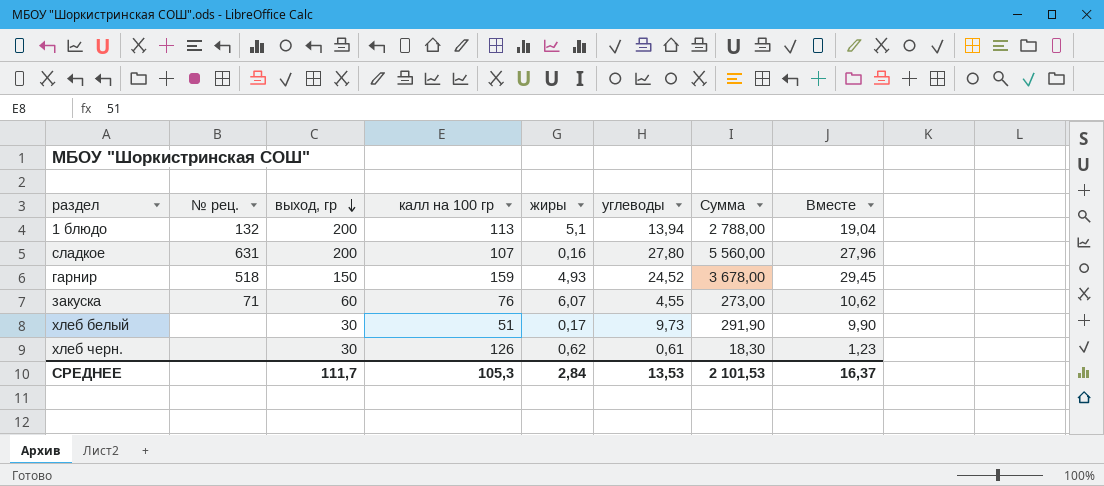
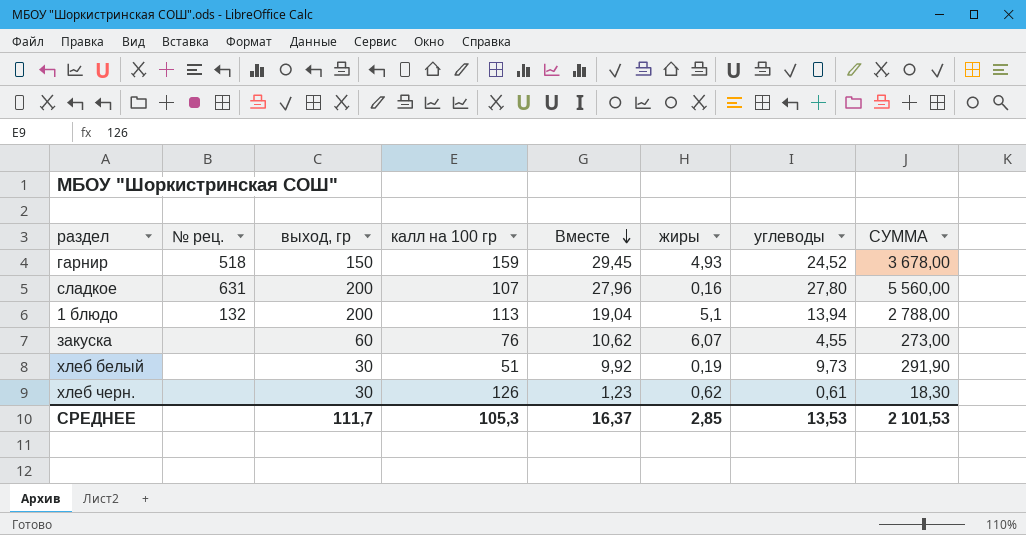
row order: выход, гр descending -> Вместе descending
column Вместе | position: 8 -> 5
column name: Сумма -> СУММА
закуска | № рец.: 71 -> none
хлеб белый | Вместе: 9,90 -> 9,92
хлеб белый | жиры: 0,17 -> 0,19
СРЕДНЕЕ | жиры: 2,84 -> 2,85

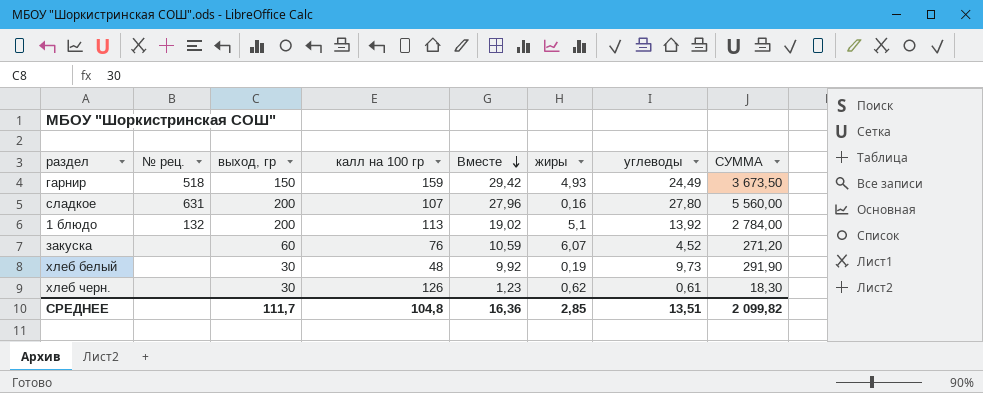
гарнир | Вместе: 29,45 -> 29,42
гарнир | углеводы: 24,52 -> 24,49
гарнир | СУММА: 3 678,00 -> 3 673,50
1 блюдо | Вместе: 19,04 -> 19,02
1 блюдо | углеводы: 13,94 -> 13,92
1 блюдо | СУММА: 2 788,00 -> 2 784,00
закуска | Вместе: 10,62 -> 10,59
закуска | углеводы: 4,55 -> 4,52
закуска | СУММА: 273,00 -> 271,20
хлеб белый | калл на 100 гр: 51 -> 48
СРЕДНЕЕ | калл на 100 гр: 105,3 -> 104,8
СРЕДНЕЕ | Вместе: 16,37 -> 16,36
СРЕДНЕЕ | углеводы: 13,53 -> 13,51
СРЕДНЕЕ | СУММА: 2 101,53 -> 2 099,82

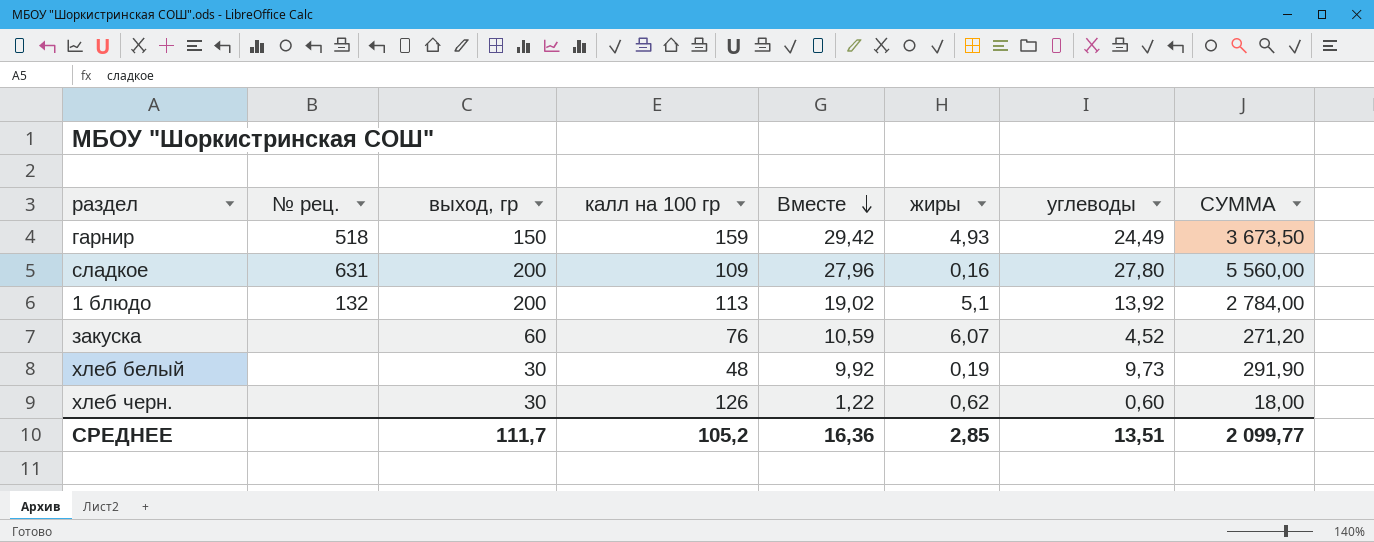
сладкое | калл на 100 гр: 107 -> 109
хлеб черн. | Вместе: 1,23 -> 1,22
хлеб черн. | углеводы: 0,61 -> 0,60
хлеб черн. | СУММА: 18,30 -> 18,00
СРЕДНЕЕ | калл на 100 гр: 104,8 -> 105,2
СРЕДНЕЕ | СУММА: 2 099,82 -> 2 099,77

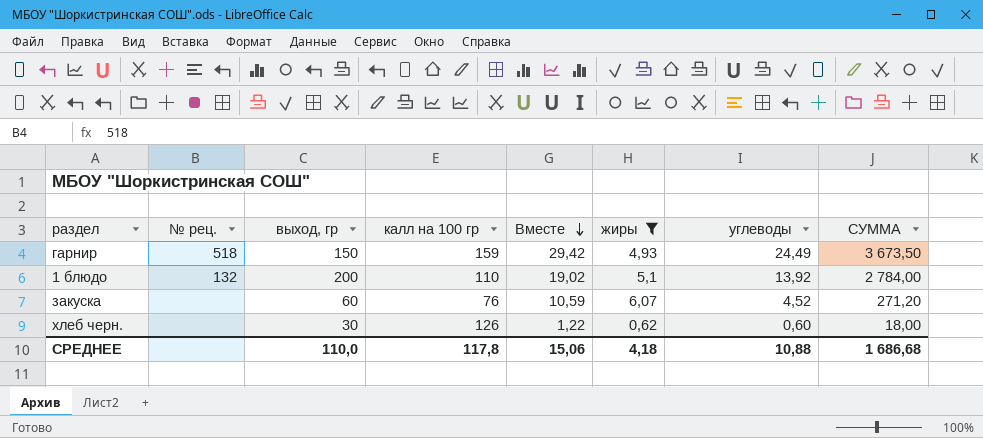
filter: none -> жиры >= 0,62
1 блюдо | калл на 100 гр: 113 -> 110
СРЕДНЕЕ | выход, гр: 111,7 -> 110,0
СРЕДНЕЕ | калл на 100 гр: 105,2 -> 117,8
СРЕДНЕЕ | Вместе: 16,36 -> 15,06
СРЕДНЕЕ | жиры: 2,85 -> 4,18
СРЕДНЕЕ | углеводы: 13,51 -> 10,88
СРЕДНЕЕ | СУММА: 2 099,77 -> 1 686,68

